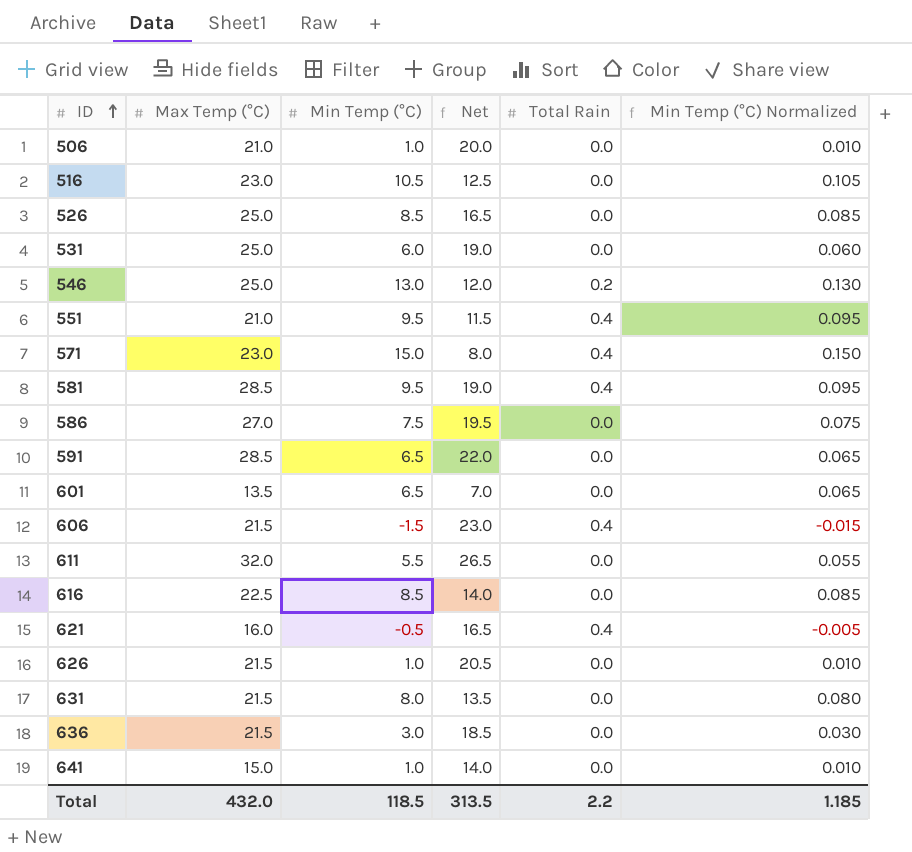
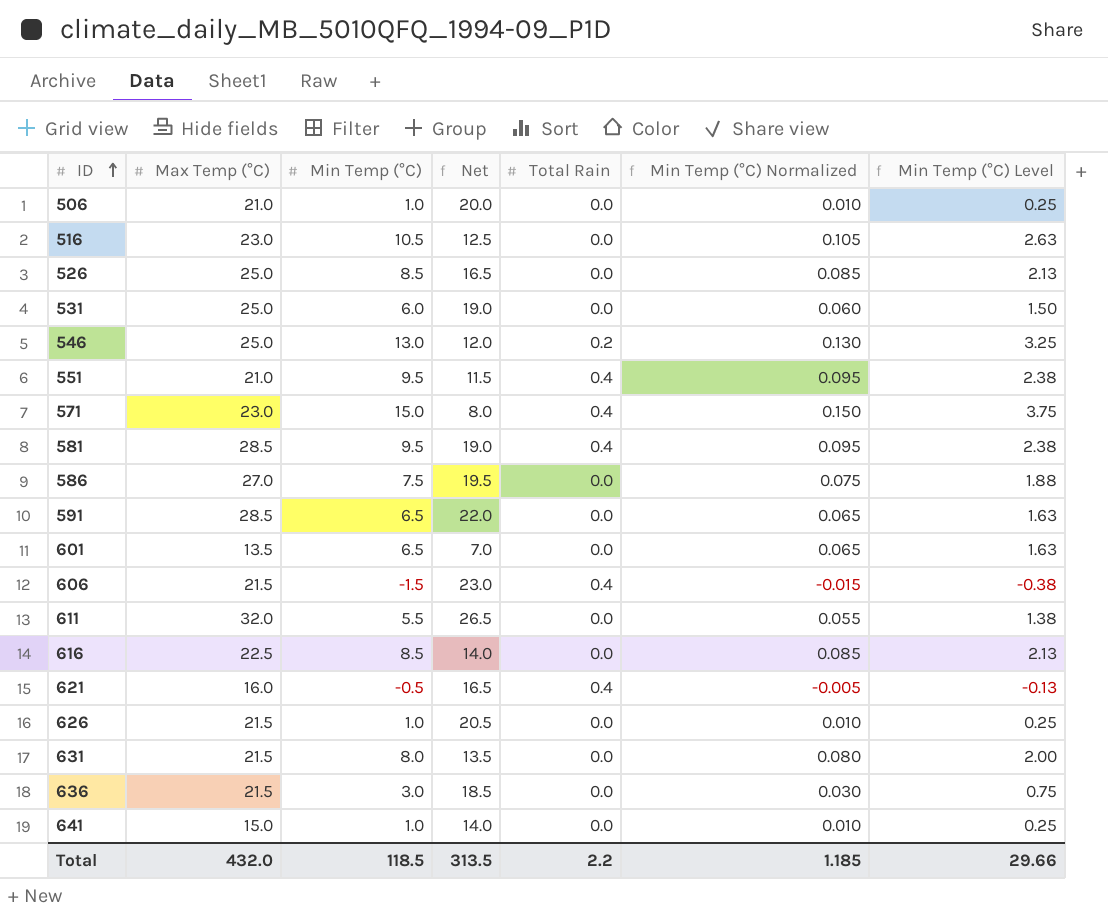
column Min Temp (°C) Level | formula: none -> [Min Temp (°C)] * 0.25

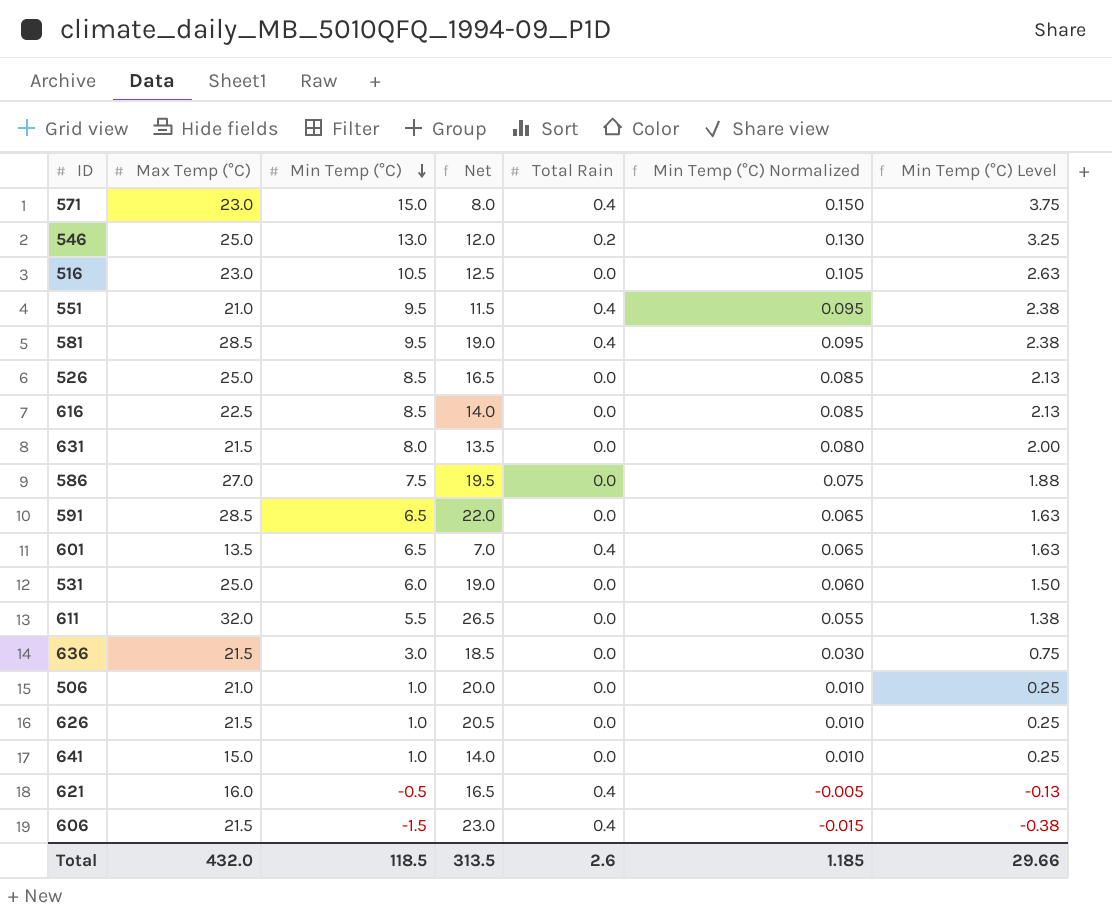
row order: ID ascending -> Min Temp (°C) descending
601 | Total Rain: 0.0 -> 0.4
Total | Total Rain: 2.2 -> 2.6

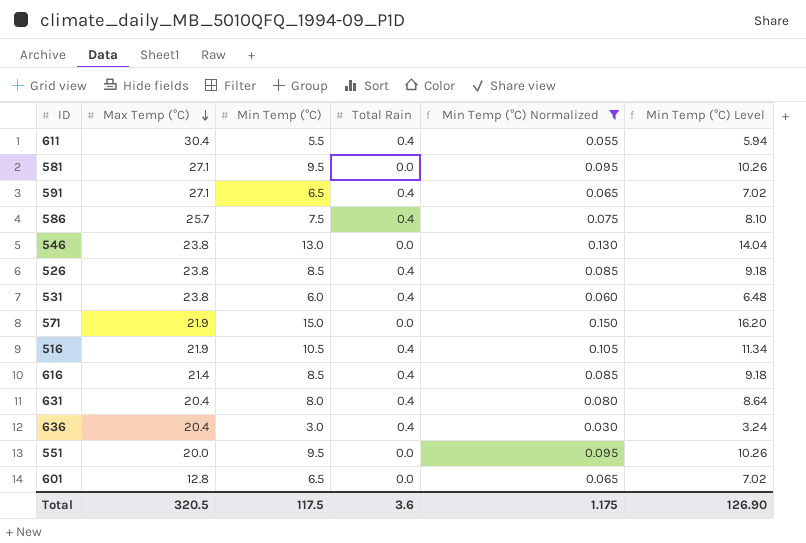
filter: none -> Min Temp (°C) Normalized >= 0.030
row order: Min Temp (°C) descending -> Max Temp (°C) descending
column Net | formula: [Max Temp (°C)] - [Min Temp (°C)] -> none
column Min Temp (°C) Level | formula: [Min Temp (°C)] * 0.25 -> [Min Temp (°C)] * 1.08
611 | Max Temp (°C): 32.0 -> 30.4
611 | Total Rain: 0.0 -> 0.4
581 | Max Temp (°C): 28.5 -> 27.1
581 | Total Rain: 0.4 -> 0.0
591 | Max Temp (°C): 28.5 -> 27.1
591 | Total Rain: 0.0 -> 0.4
586 | Max Temp (°C): 27.0 -> 25.7
586 | Total Rain: 0.0 -> 0.4
546 | Max Temp (°C): 25.0 -> 23.8
546 | Total Rain: 0.2 -> 0.0
526 | Max Temp (°C): 25.0 -> 23.8
526 | Total Rain: 0.0 -> 0.4
531 | Max Temp (°C): 25.0 -> 23.8
531 | Total Rain: 0.0 -> 0.4
571 | Max Temp (°C): 23.0 -> 21.9
571 | Total Rain: 0.4 -> 0.0
516 | Max Temp (°C): 23.0 -> 21.9
516 | Total Rain: 0.0 -> 0.4
616 | Max Temp (°C): 22.5 -> 21.4
616 | Total Rain: 0.0 -> 0.4
631 | Max Temp (°C): 21.5 -> 20.4
631 | Total Rain: 0.0 -> 0.4
636 | Max Temp (°C): 21.5 -> 20.4
636 | Total Rain: 0.0 -> 0.4
551 | Max Temp (°C): 21.0 -> 20.0
551 | Total Rain: 0.4 -> 0.0
601 | Max Temp (°C): 13.5 -> 12.8
601 | Total Rain: 0.4 -> 0.0
Total | Max Temp (°C): 432.0 -> 320.5
Total | Min Temp (°C): 118.5 -> 117.5
Total | Total Rain: 2.6 -> 3.6
Total | Min Temp (°C) Normalized: 1.185 -> 1.175
Total | Min Temp (°C) Level: 29.66 -> 126.90

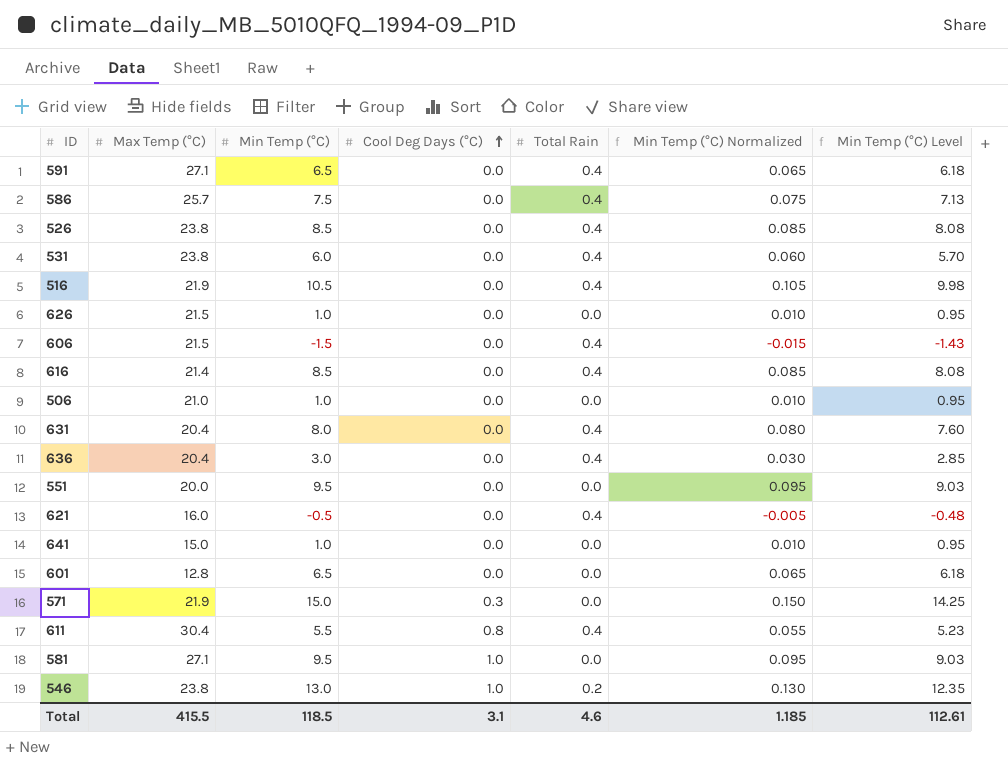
filter: Min Temp (°C) Normalized >= 0.030 -> none
row order: Max Temp (°C) descending -> Cool Deg Days (°C) ascending
column Cool Deg Days (°C) | position: none -> 4
column Min Temp (°C) Level | formula: [Min Temp (°C)] * 1.08 -> [Min Temp (°C)] * 0.95
546 | Total Rain: 0.0 -> 0.2
Total | Max Temp (°C): 320.5 -> 415.5
Total | Min Temp (°C): 117.5 -> 118.5
Total | Total Rain: 3.6 -> 4.6
Total | Min Temp (°C) Normalized: 1.175 -> 1.185
Total | Min Temp (°C) Level: 126.90 -> 112.61

